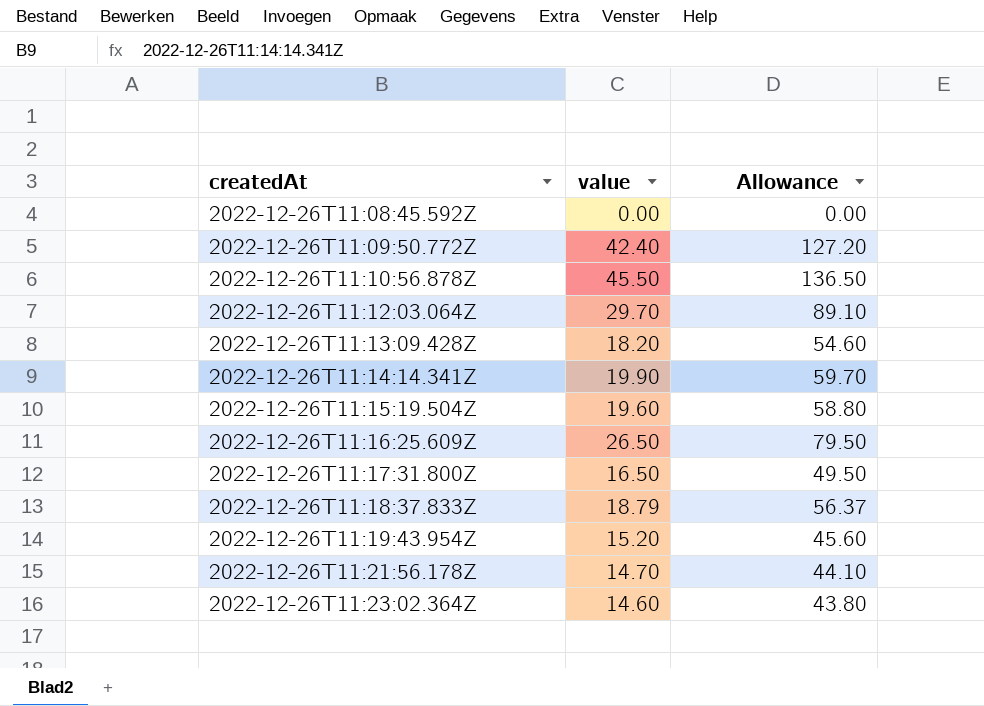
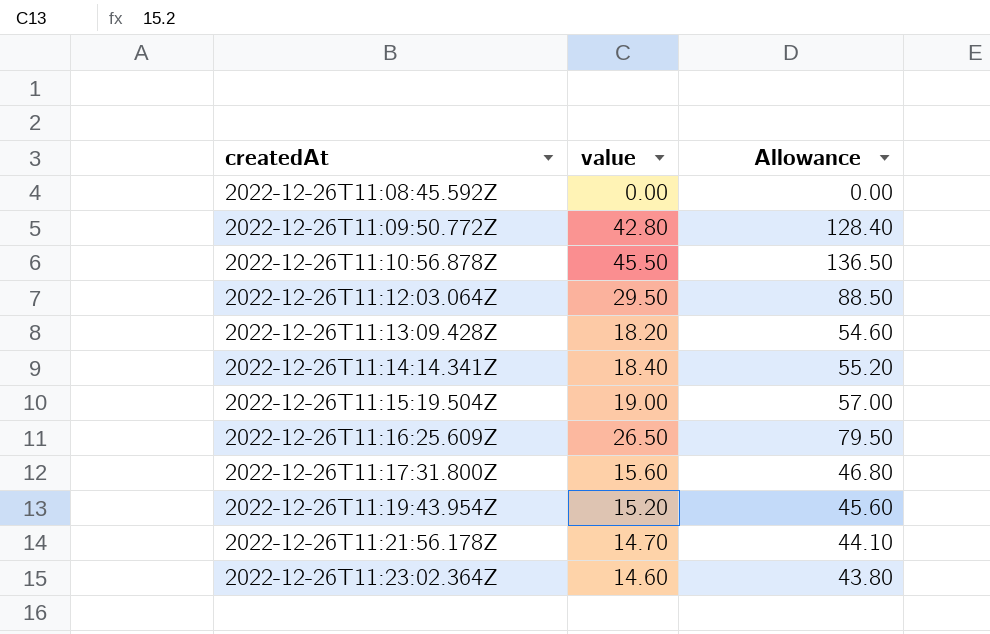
row 2022-12-26T11:18:37.833Z: 18.79 | 56.37 -> none
2022-12-26T11:09:50.772Z | value: 42.40 -> 42.80
2022-12-26T11:09:50.772Z | Allowance: 127.20 -> 128.40
2022-12-26T11:12:03.064Z | value: 29.70 -> 29.50
2022-12-26T11:12:03.064Z | Allowance: 89.10 -> 88.50
2022-12-26T11:14:14.341Z | value: 19.90 -> 18.40
2022-12-26T11:14:14.341Z | Allowance: 59.70 -> 55.20
2022-12-26T11:15:19.504Z | value: 19.60 -> 19.00
2022-12-26T11:15:19.504Z | Allowance: 58.80 -> 57.00
2022-12-26T11:17:31.800Z | value: 16.50 -> 15.60
2022-12-26T11:17:31.800Z | Allowance: 49.50 -> 46.80

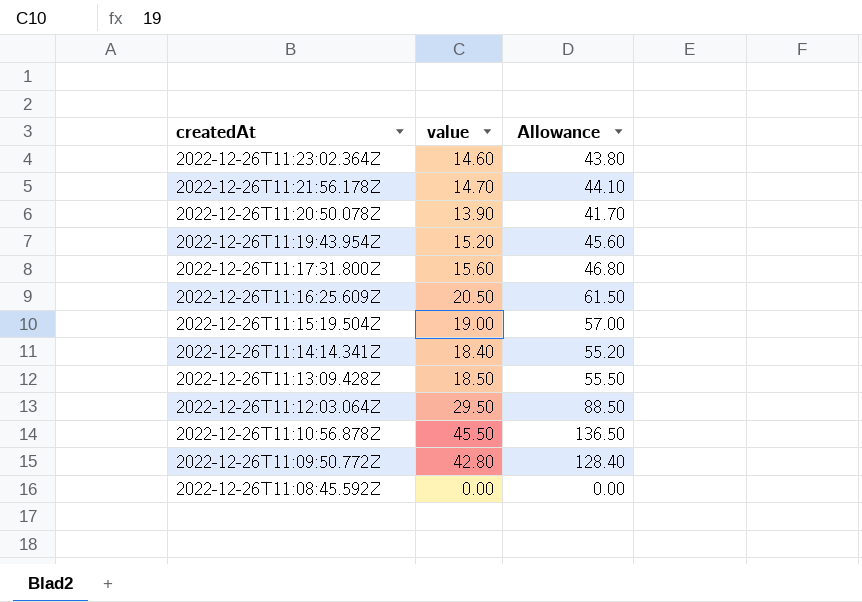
row order: createdAt ascending -> createdAt descending
row 2022-12-26T11:20:50.078Z: none -> 13.90 | 41.70
2022-12-26T11:16:25.609Z | value: 26.50 -> 20.50
2022-12-26T11:16:25.609Z | Allowance: 79.50 -> 61.50
2022-12-26T11:13:09.428Z | value: 18.20 -> 18.50
2022-12-26T11:13:09.428Z | Allowance: 54.60 -> 55.50

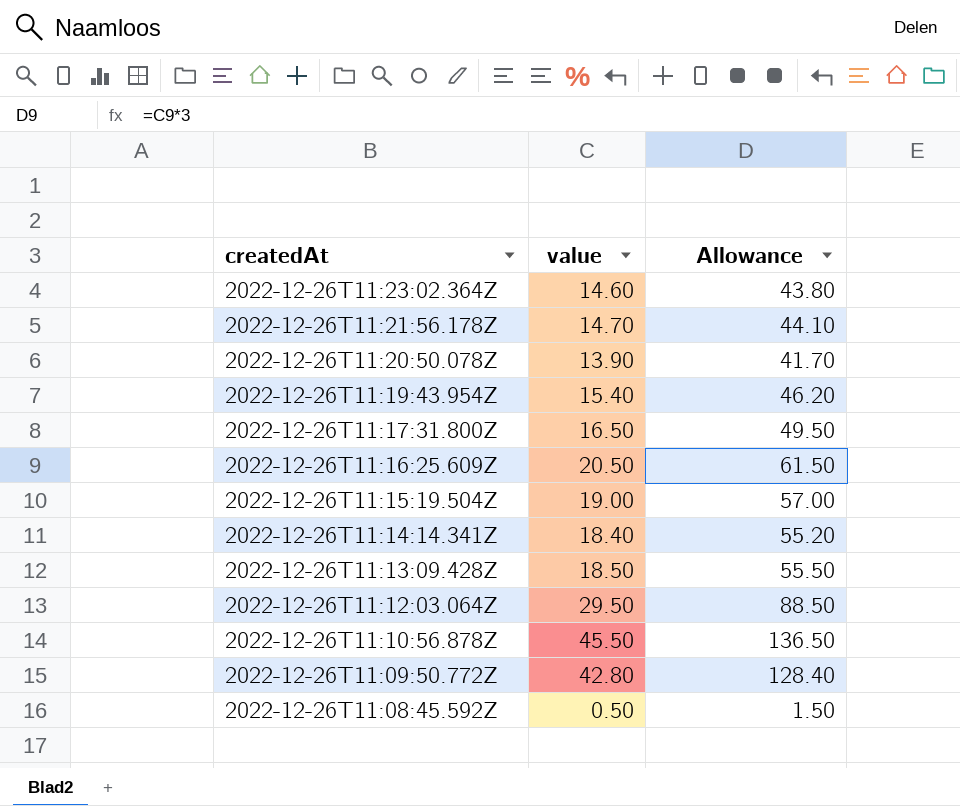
2022-12-26T11:19:43.954Z | value: 15.20 -> 15.40
2022-12-26T11:19:43.954Z | Allowance: 45.60 -> 46.20
2022-12-26T11:17:31.800Z | value: 15.60 -> 16.50
2022-12-26T11:17:31.800Z | Allowance: 46.80 -> 49.50
2022-12-26T11:08:45.592Z | value: 0.00 -> 0.50
2022-12-26T11:08:45.592Z | Allowance: 0.00 -> 1.50

